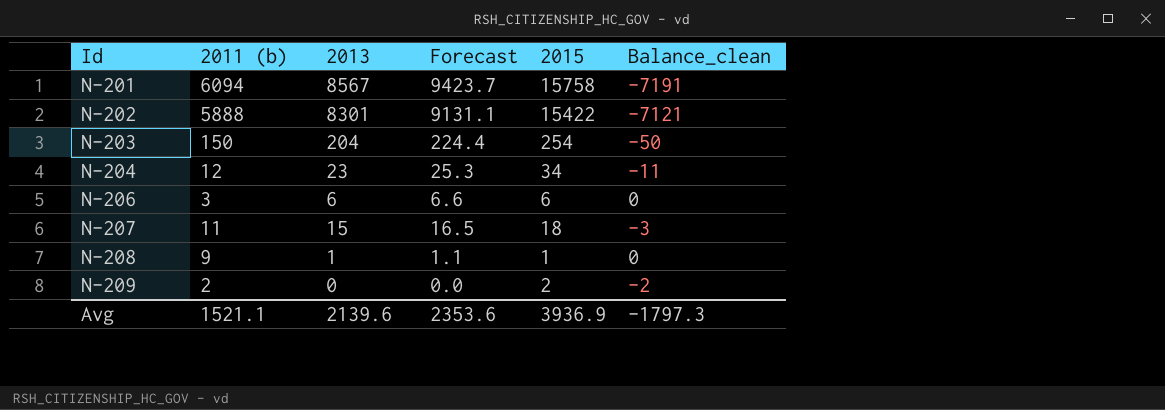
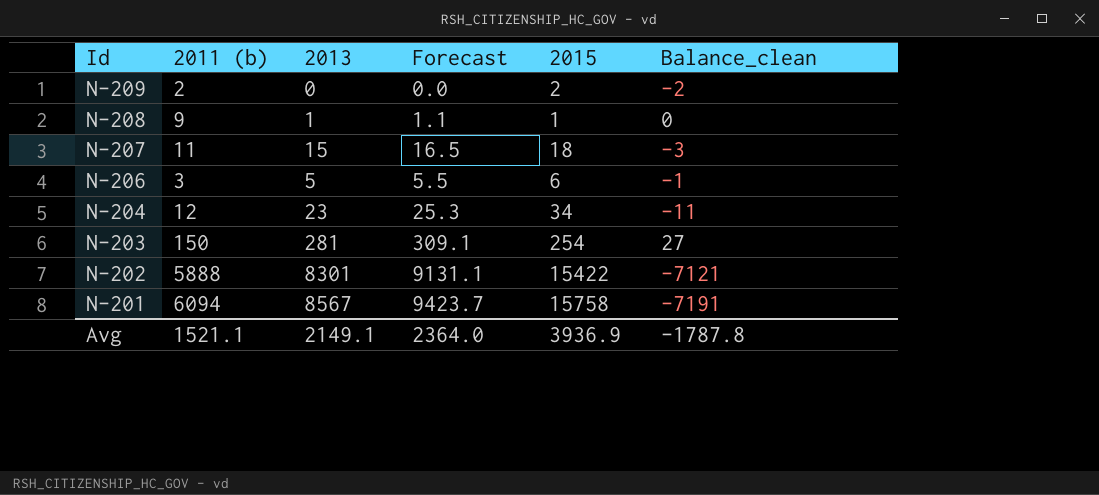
row order: Id ascending -> Id descending
N-206 | 2013: 6 -> 5
N-206 | Forecast: 6.6 -> 5.5
N-206 | Balance_clean: 0 -> -1
N-203 | 2013: 204 -> 281
N-203 | Forecast: 224.4 -> 309.1
N-203 | Balance_clean: -50 -> 27
Avg | 2013: 2139.6 -> 2149.1
Avg | Forecast: 2353.6 -> 2364.0
Avg | Balance_clean: -1797.3 -> -1787.8

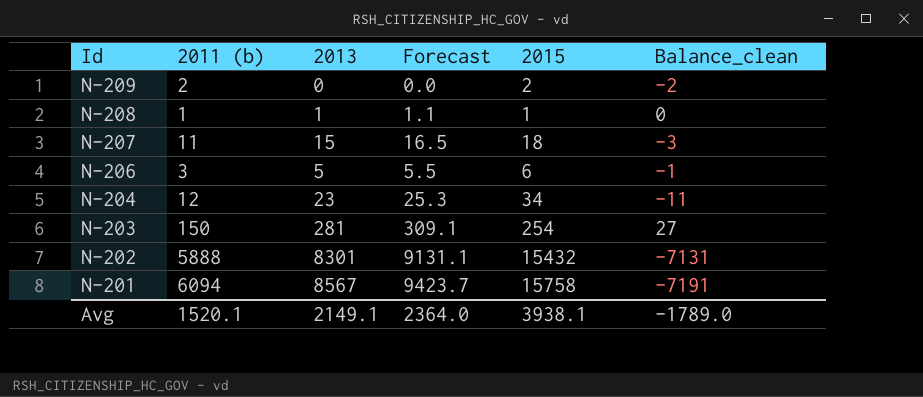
N-208 | 2011 (b): 9 -> 1
N-202 | 2015: 15422 -> 15432
N-202 | Balance_clean: -7121 -> -7131
Avg | 2011 (b): 1521.1 -> 1520.1
Avg | 2015: 3936.9 -> 3938.1
Avg | Balance_clean: -1787.8 -> -1789.0

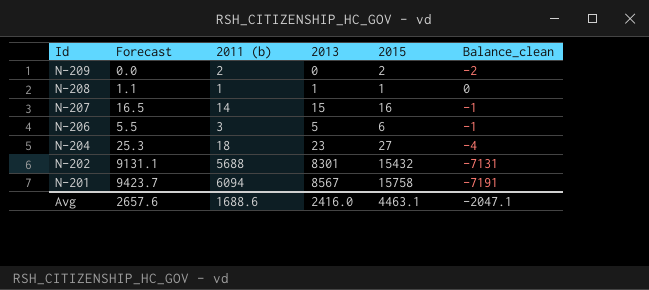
column Forecast | position: 4 -> 2
row N-203: 150 | 281 | 309.1 | 254 | 27 -> none
N-207 | 2011 (b): 11 -> 14
N-207 | 2015: 18 -> 16
N-207 | Balance_clean: -3 -> -1
N-204 | 2011 (b): 12 -> 18
N-204 | 2015: 34 -> 27
N-204 | Balance_clean: -11 -> -4
N-202 | 2011 (b): 5888 -> 5688
Avg | Forecast: 2364.0 -> 2657.6
Avg | 2011 (b): 1520.1 -> 1688.6
Avg | 2013: 2149.1 -> 2416.0
Avg | 2015: 3938.1 -> 4463.1
Avg | Balance_clean: -1789.0 -> -2047.1

